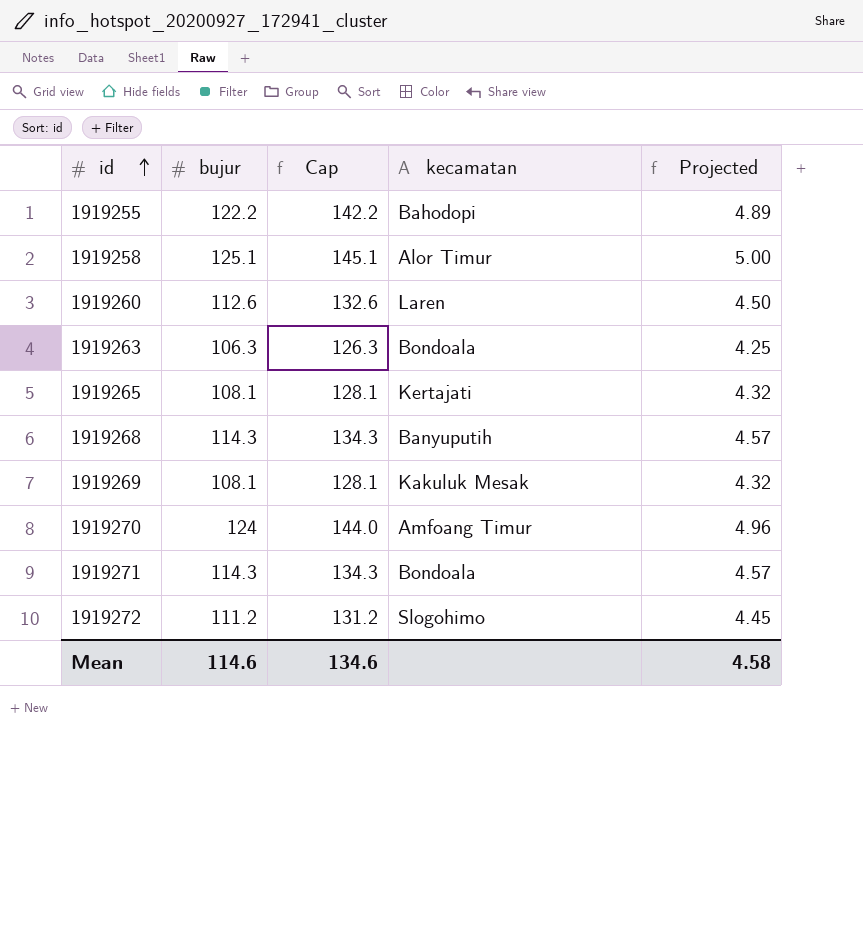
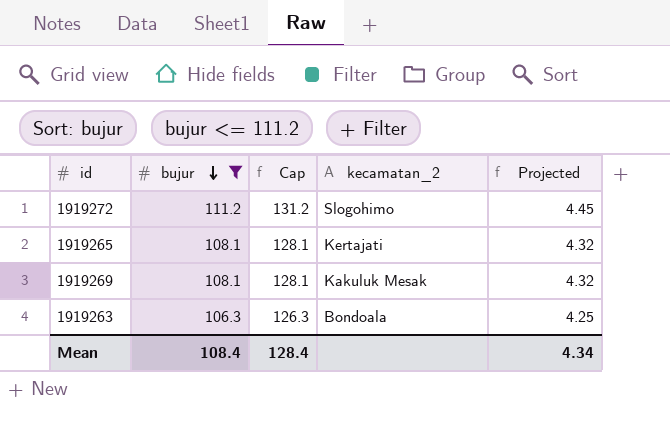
filter: none -> bujur <= 111.2
row order: id ascending -> bujur descending
column name: kecamatan -> kecamatan_2
Mean | bujur: 114.6 -> 108.4
Mean | Cap: 134.6 -> 128.4
Mean | Projected: 4.58 -> 4.34

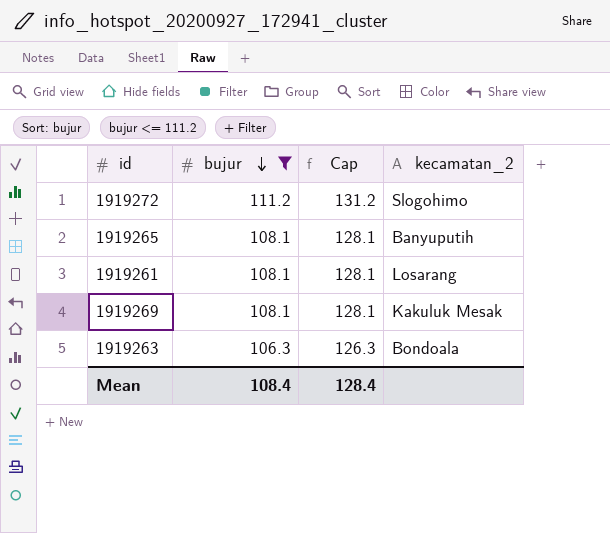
column Projected | formula: [bujur] * 0.04 -> none
1919265 | kecamatan_2: Kertajati -> Banyuputih
row 1919261: none -> 108.1 | 128.1 | Losarang

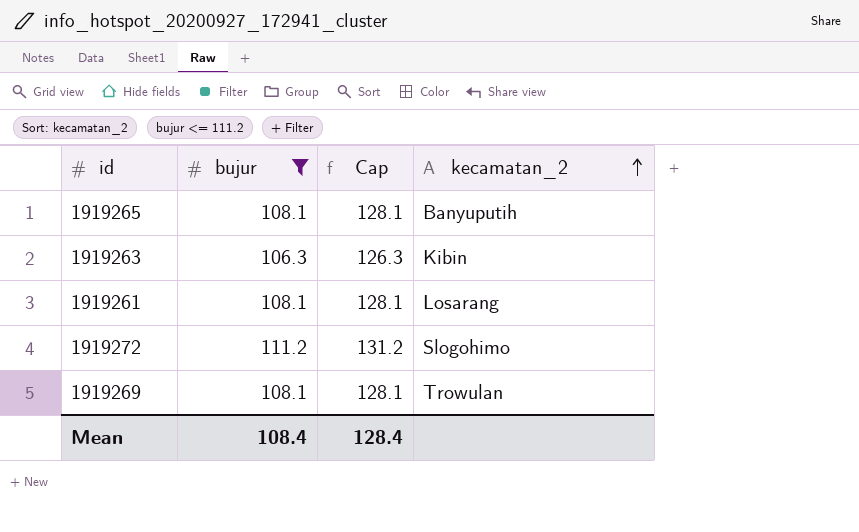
row order: bujur descending -> kecamatan_2 ascending
1919263 | kecamatan_2: Bondoala -> Kibin
1919269 | kecamatan_2: Kakuluk Mesak -> Trowulan

